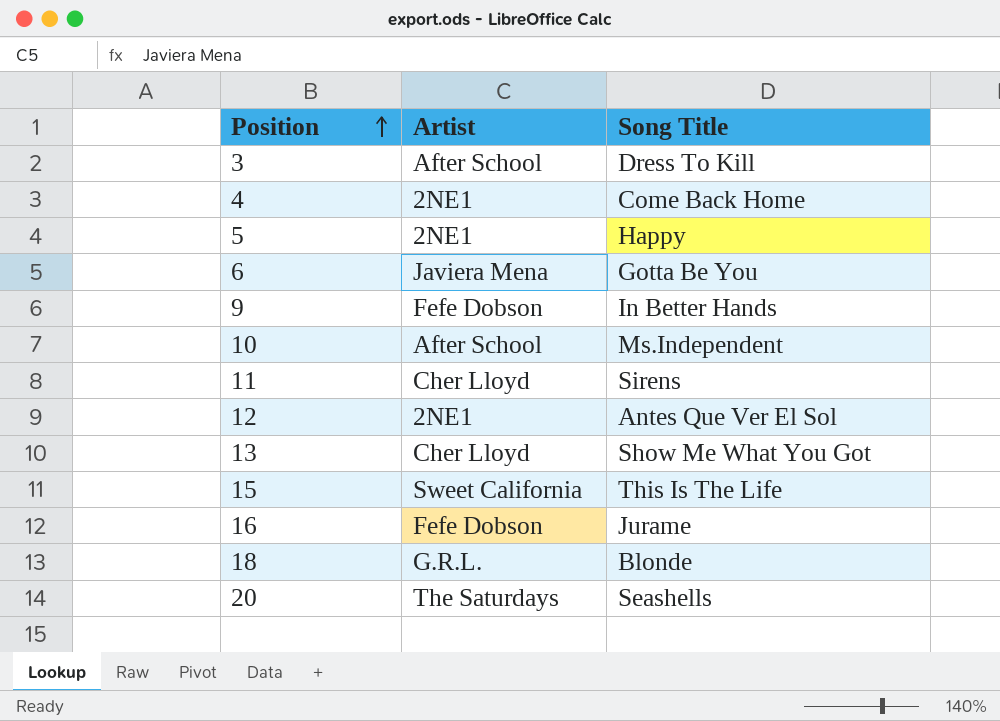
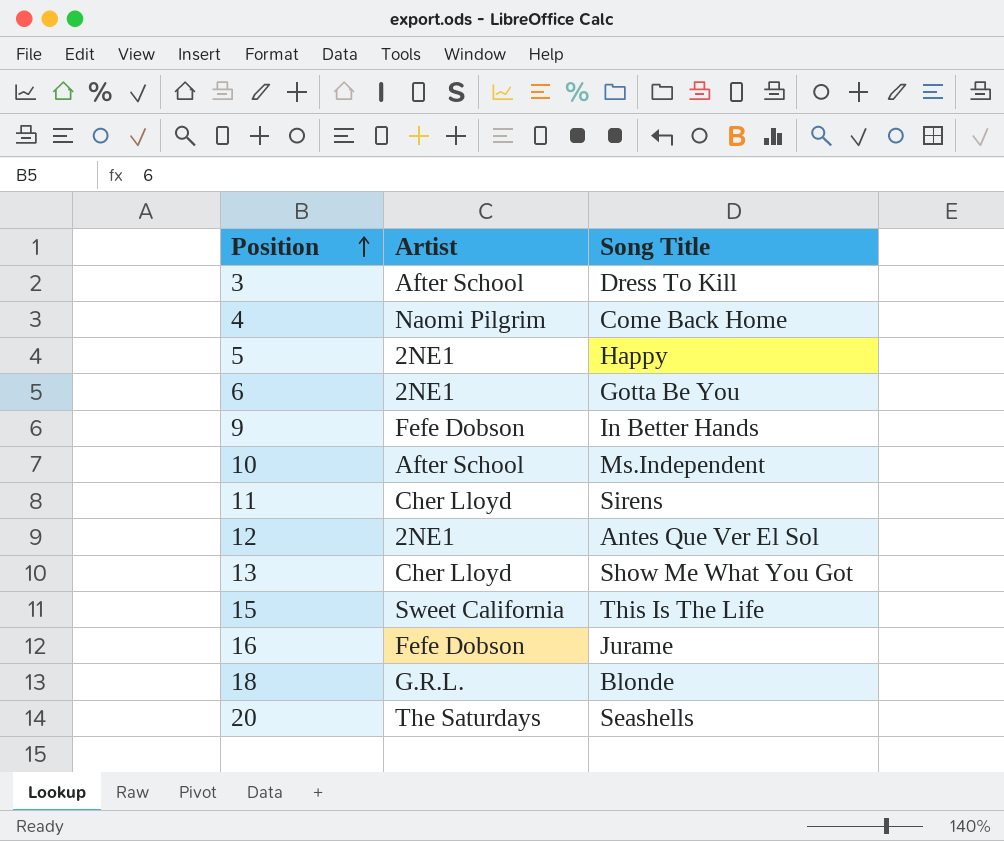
4 | Artist: 2NE1 -> Naomi Pilgrim
6 | Artist: Javiera Mena -> 2NE1

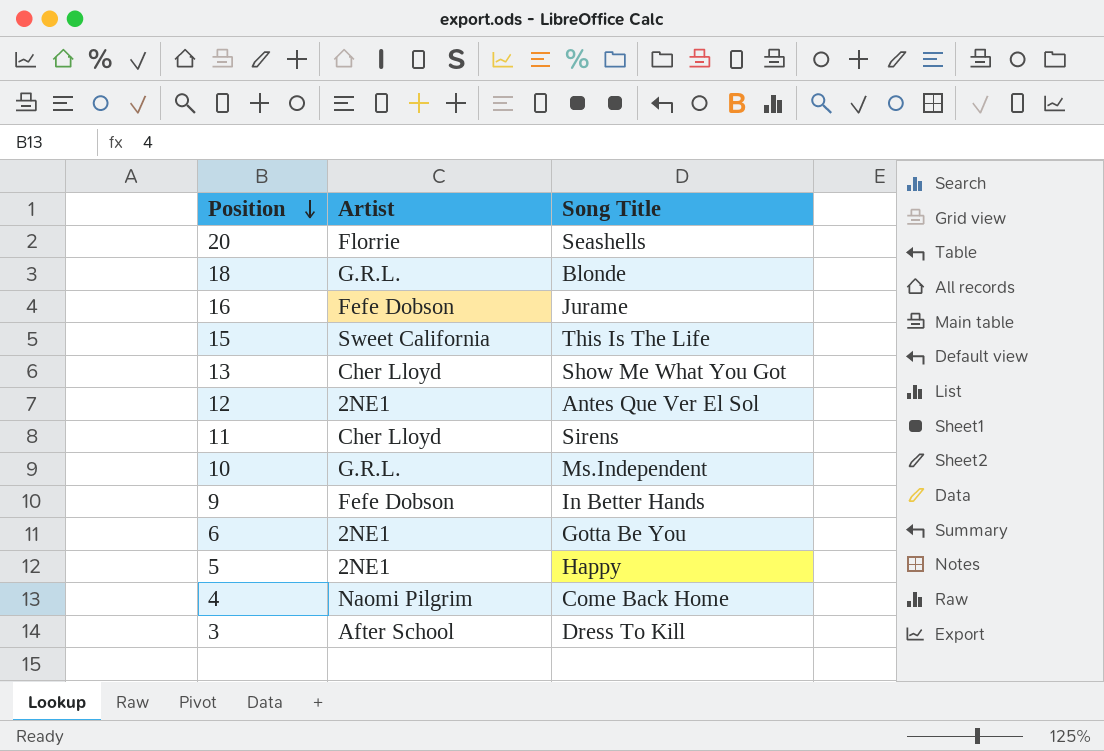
row order: Position ascending -> Position descending
20 | Artist: The Saturdays -> Florrie
10 | Artist: After School -> G.R.L.

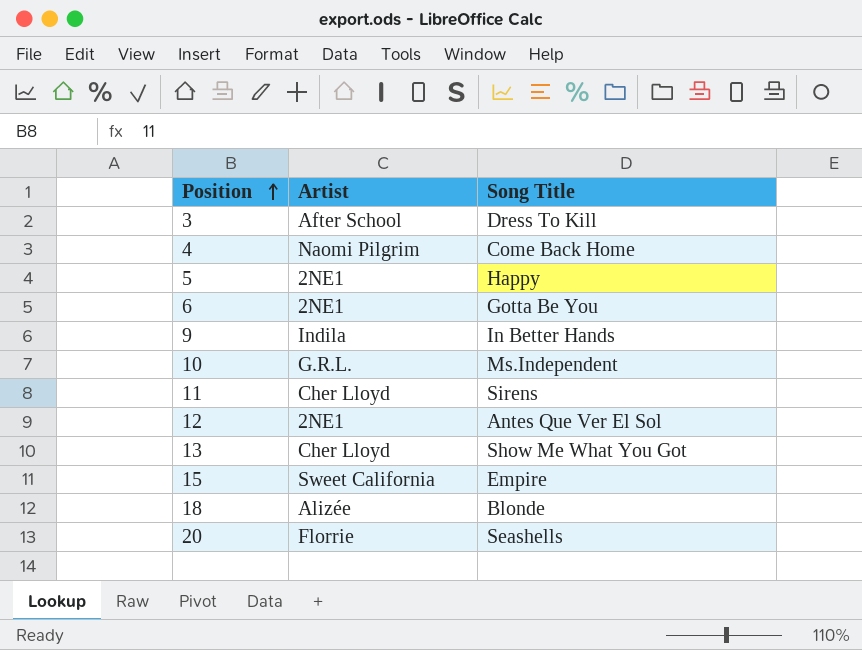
row order: Position descending -> Position ascending
row 16: Fefe Dobson | Jurame -> none
9 | Artist: Fefe Dobson -> Indila
15 | Song Title: This Is The Life -> Empire
18 | Artist: G.R.L. -> Alizée

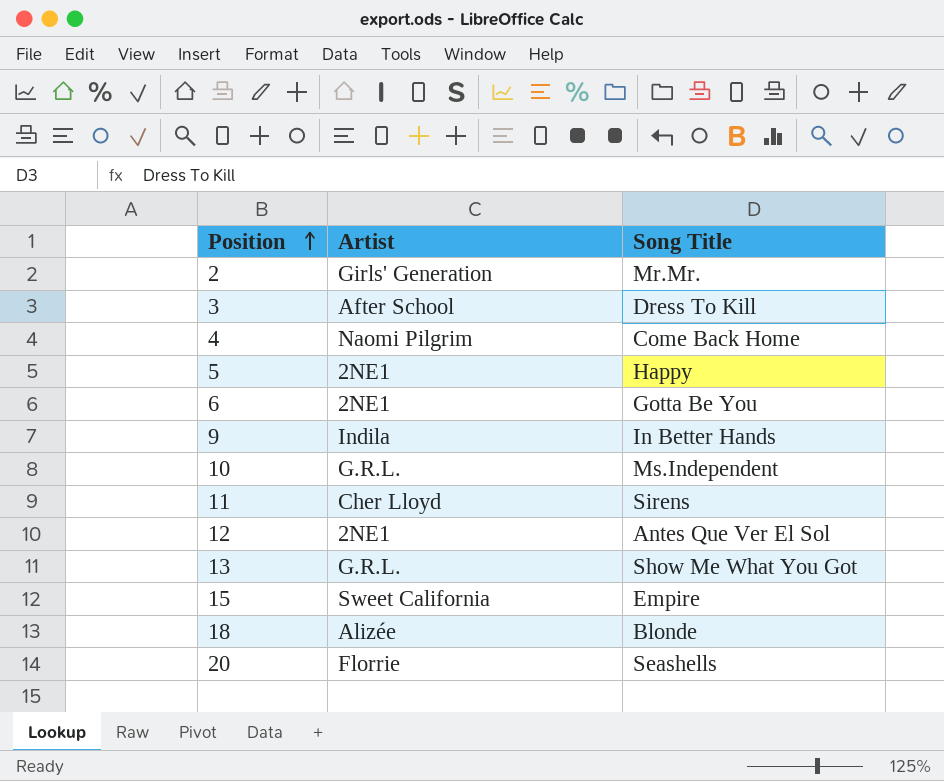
row 2: none -> Girls' Generation | Mr.Mr.
13 | Artist: Cher Lloyd -> G.R.L.

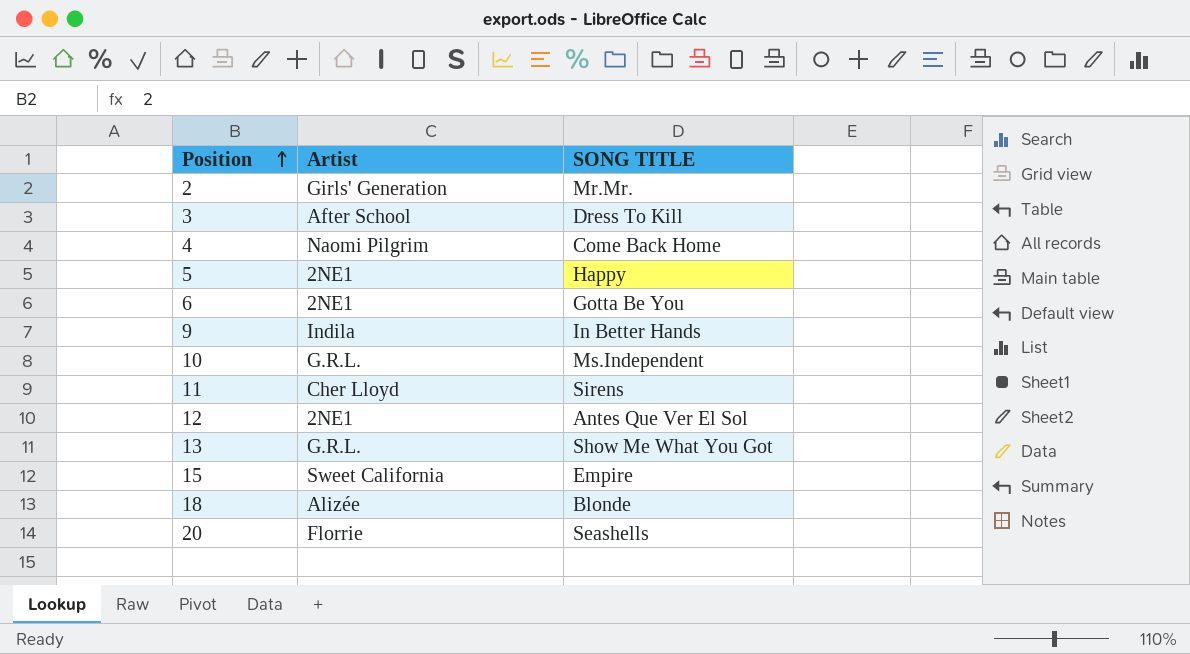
column name: Song Title -> SONG TITLE

